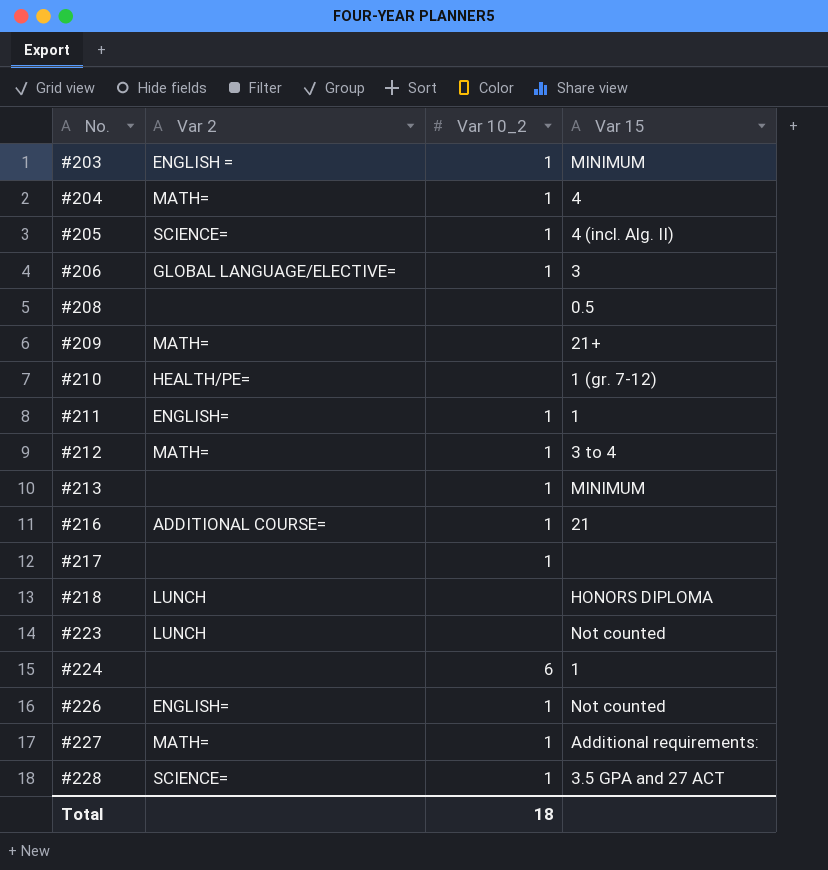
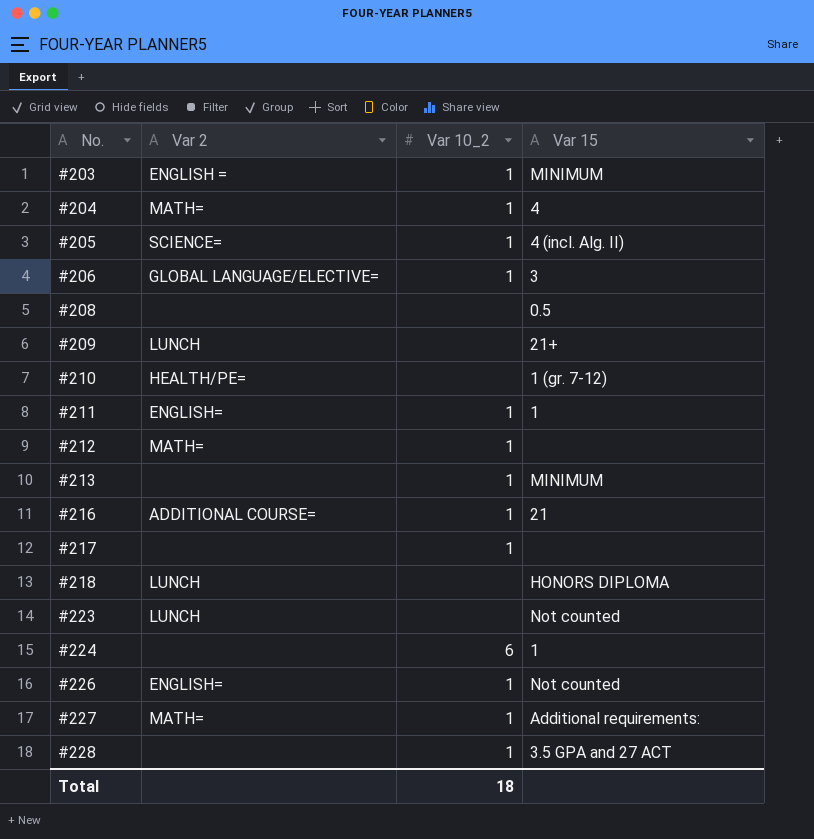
#209 | Var 2: MATH= -> LUNCH
#212 | Var 15: 3 to 4 -> none
#228 | Var 2: SCIENCE= -> none

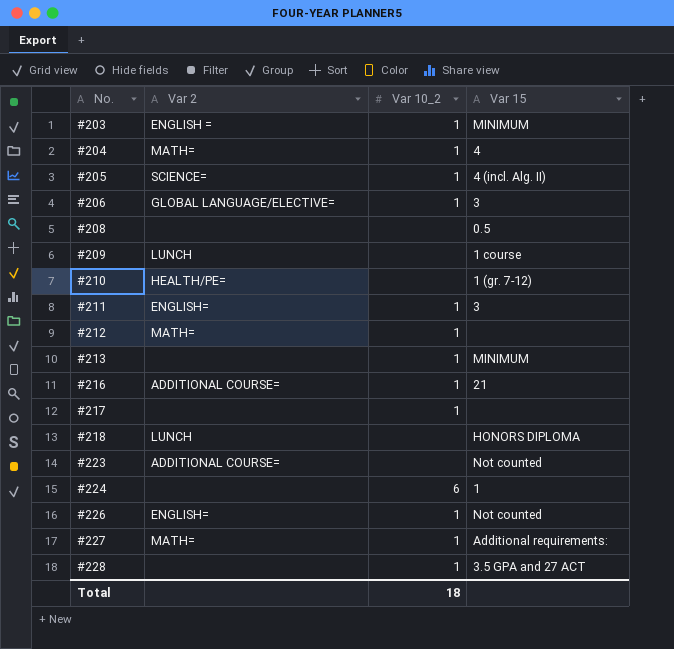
#209 | Var 15: 21+ -> 1 course
#211 | Var 15: 1 -> 3
#223 | Var 2: LUNCH -> ADDITIONAL COURSE=

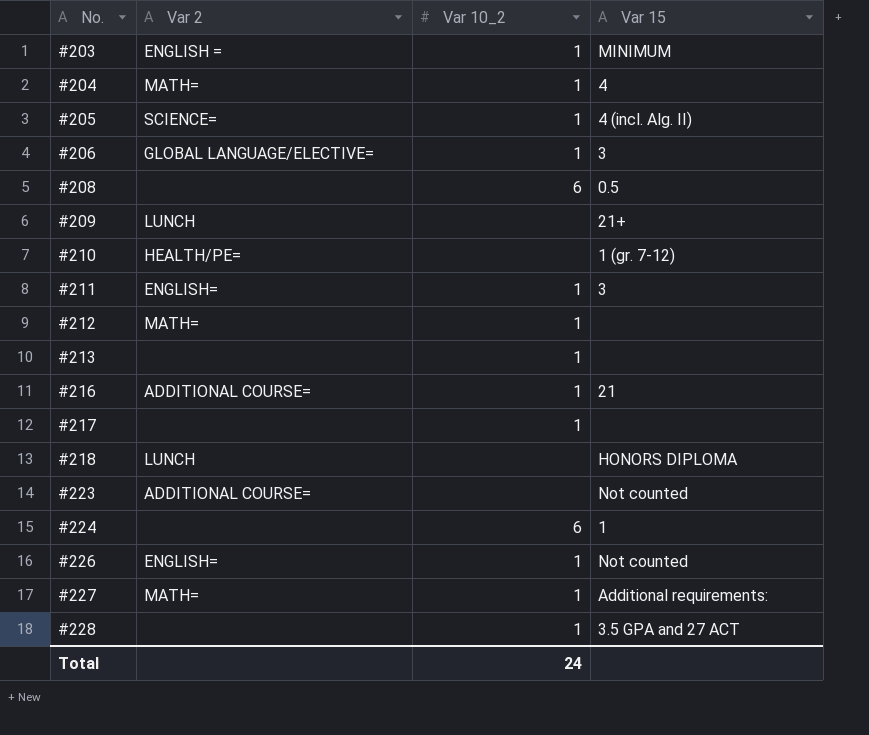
#208 | Var 10_2: none -> 6
#209 | Var 15: 1 course -> 21+
#213 | Var 15: MINIMUM -> none
Total | Var 10_2: 18 -> 24

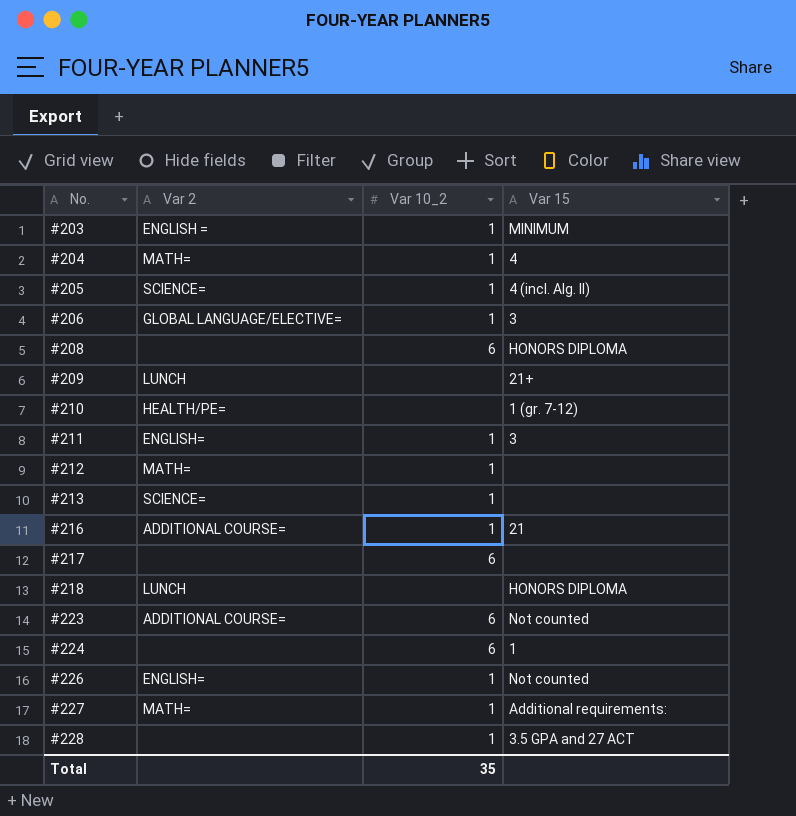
#208 | Var 15: 0.5 -> HONORS DIPLOMA
#213 | Var 2: none -> SCIENCE=
#217 | Var 10_2: 1 -> 6
#223 | Var 10_2: none -> 6
Total | Var 10_2: 24 -> 35

